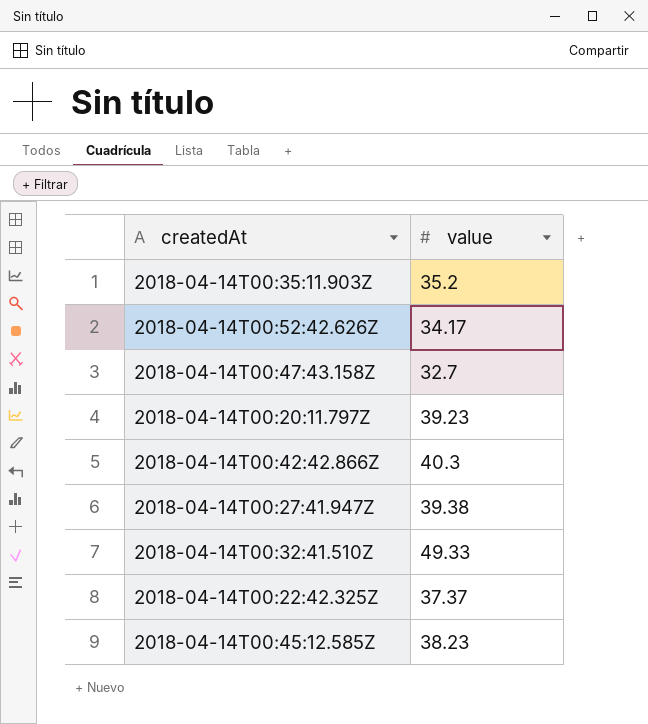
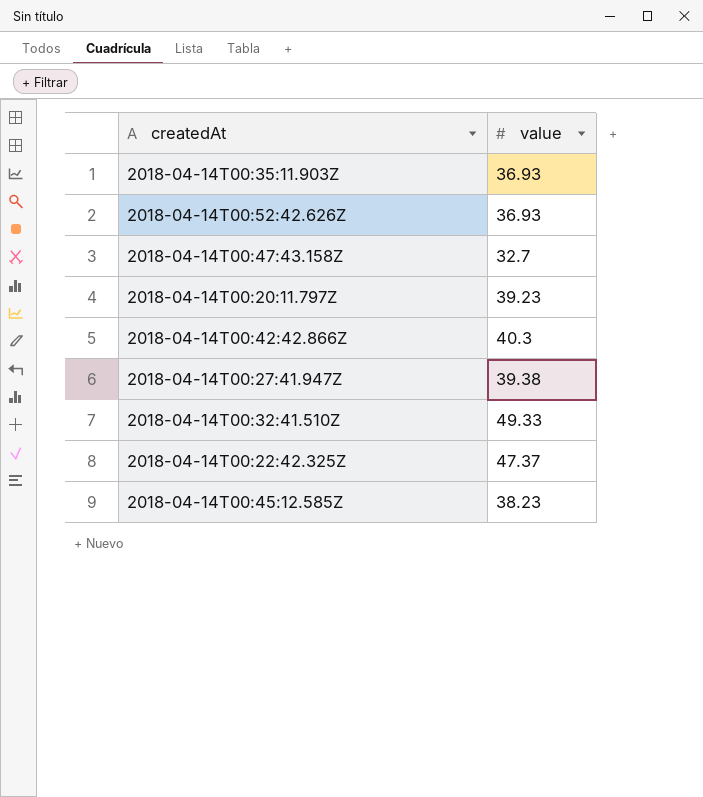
2018-04-14T00:35:11.903Z | value: 35.2 -> 36.93
2018-04-14T00:52:42.626Z | value: 34.17 -> 36.93
2018-04-14T00:22:42.325Z | value: 37.37 -> 47.37

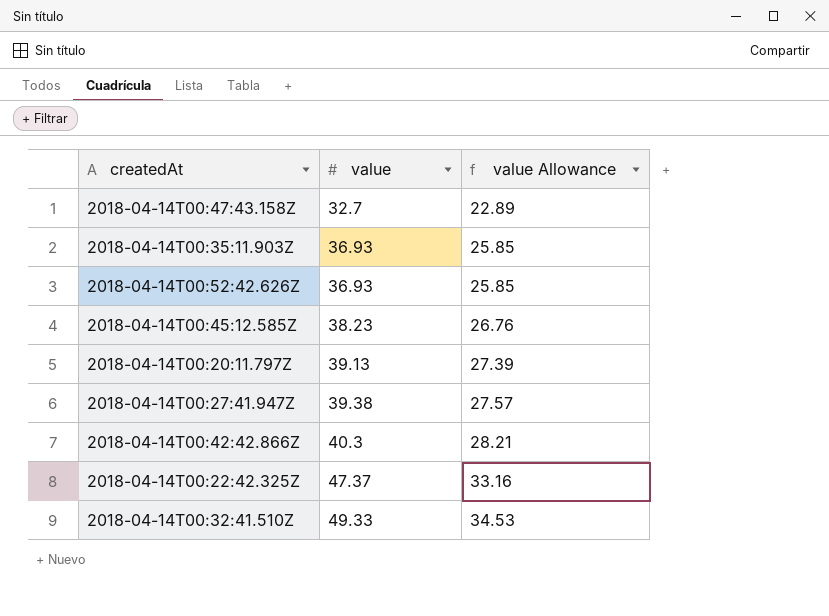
row order: none -> value ascending
column value Allowance | formula: none -> [value] * 0.7
2018-04-14T00:20:11.797Z | value: 39.23 -> 39.13

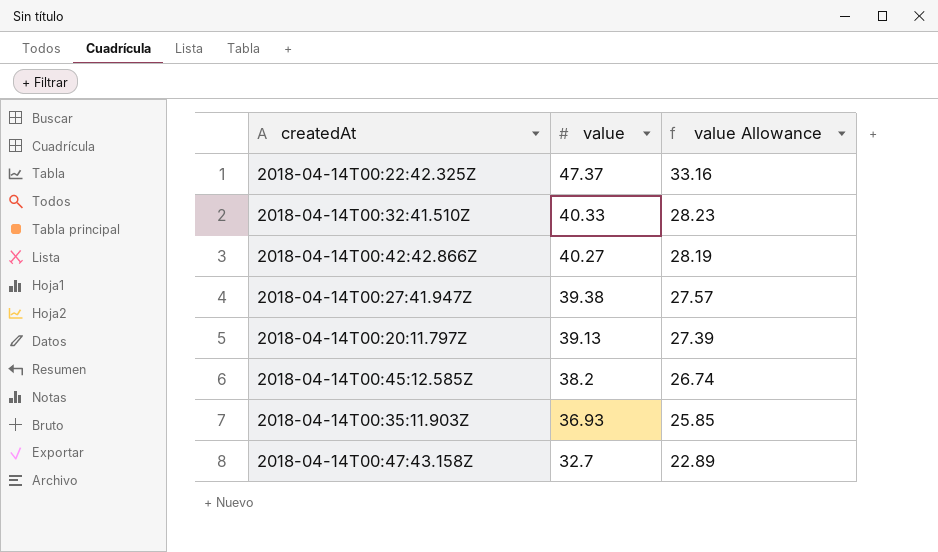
row order: value ascending -> value descending
row 2018-04-14T00:52:42.626Z: 36.93 | 25.85 -> none
2018-04-14T00:32:41.510Z | value: 49.33 -> 40.33
2018-04-14T00:32:41.510Z | value Allowance: 34.53 -> 28.23
2018-04-14T00:42:42.866Z | value: 40.3 -> 40.27
2018-04-14T00:42:42.866Z | value Allowance: 28.21 -> 28.19
2018-04-14T00:45:12.585Z | value: 38.23 -> 38.2
2018-04-14T00:45:12.585Z | value Allowance: 26.76 -> 26.74

